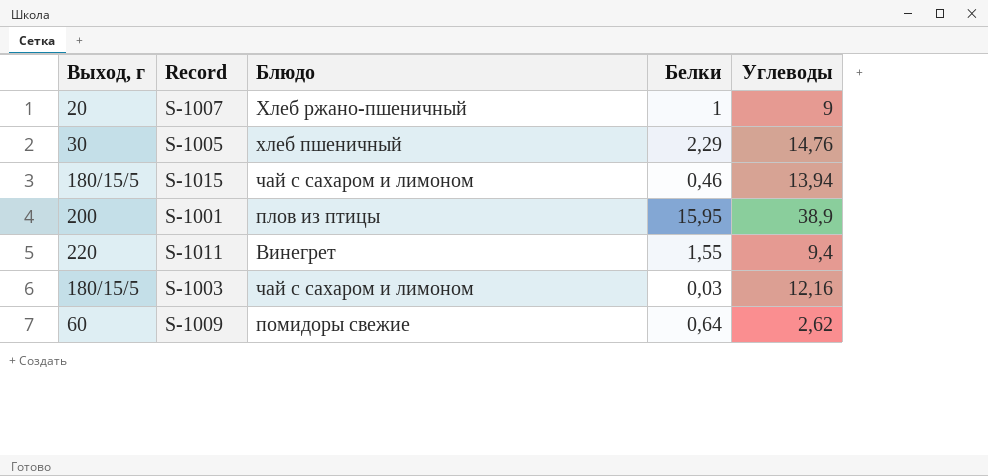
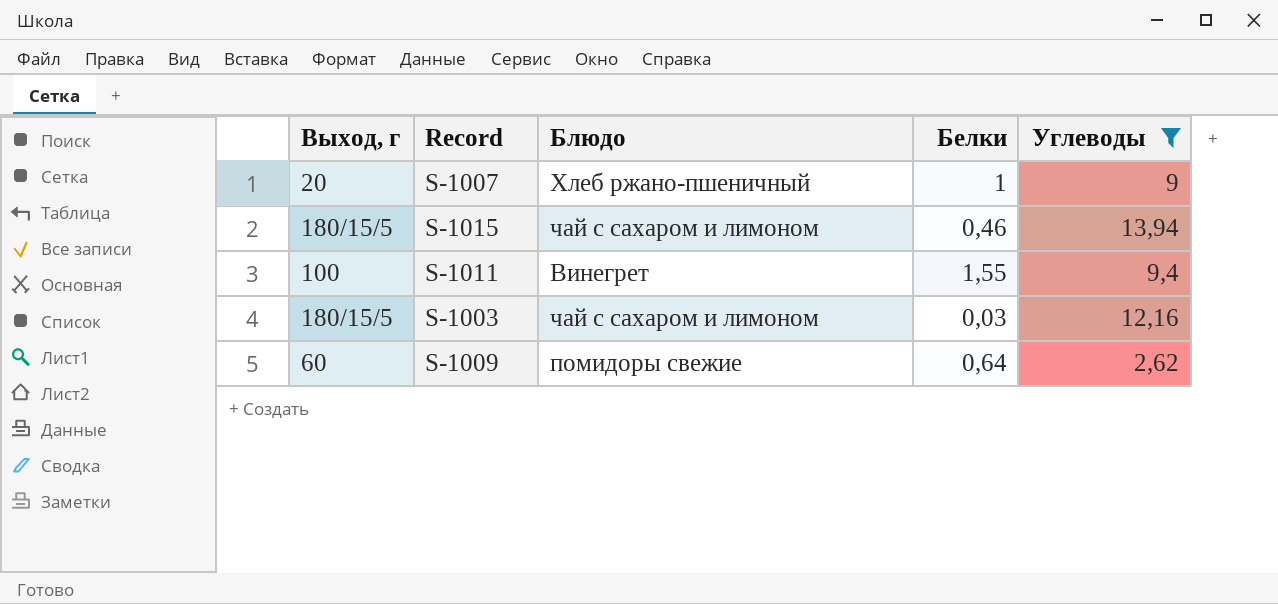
filter: none -> Углеводы <= 13,94
S-1011 | Выход, г: 220 -> 100

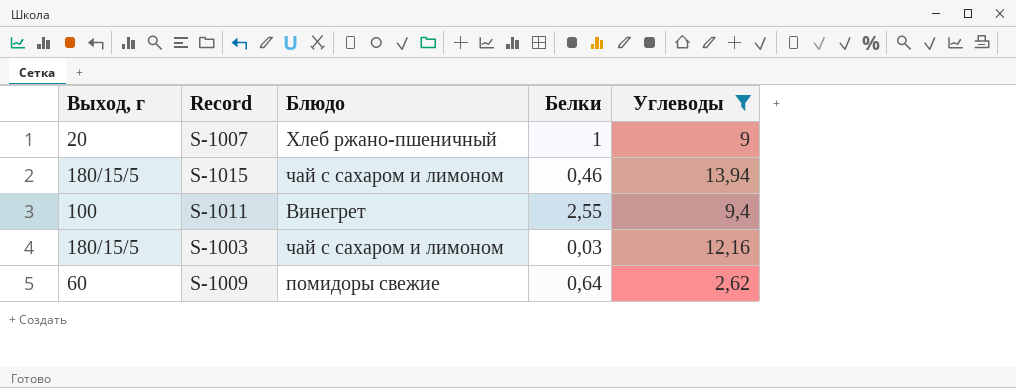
S-1011 | Белки: 1,55 -> 2,55

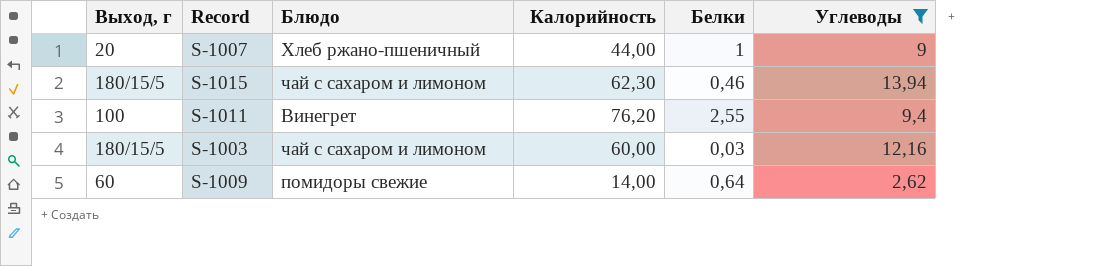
column Калорийность | position: none -> 4

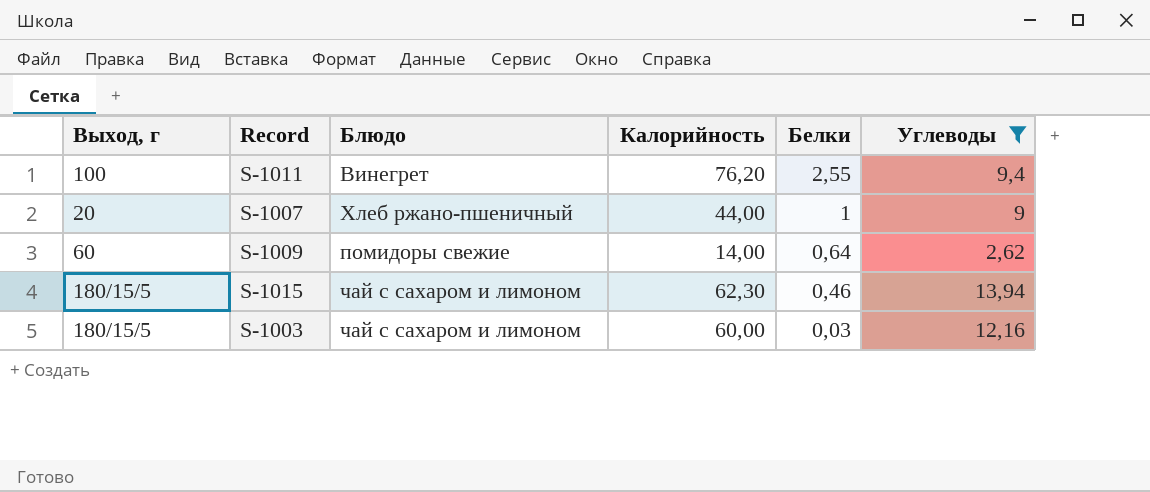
row order: none -> Белки descending

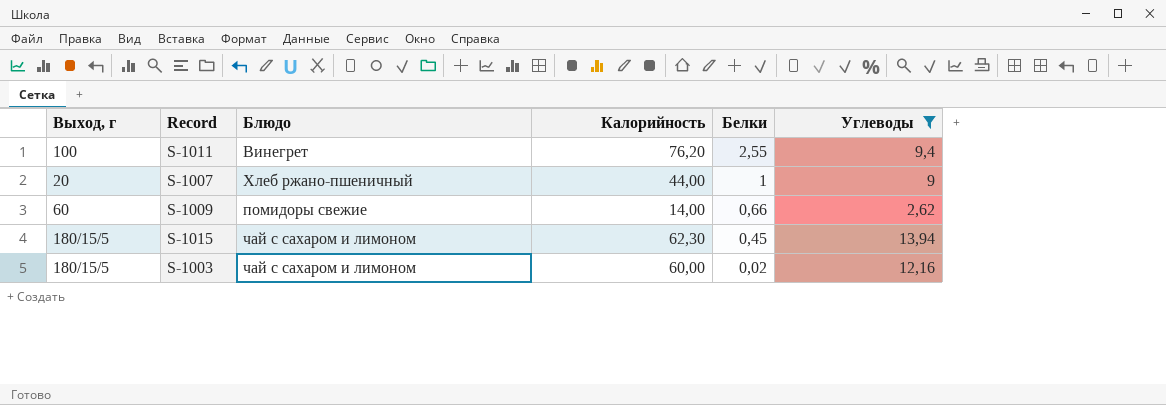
S-1009 | Белки: 0,64 -> 0,66
S-1015 | Белки: 0,46 -> 0,45
S-1003 | Белки: 0,03 -> 0,02

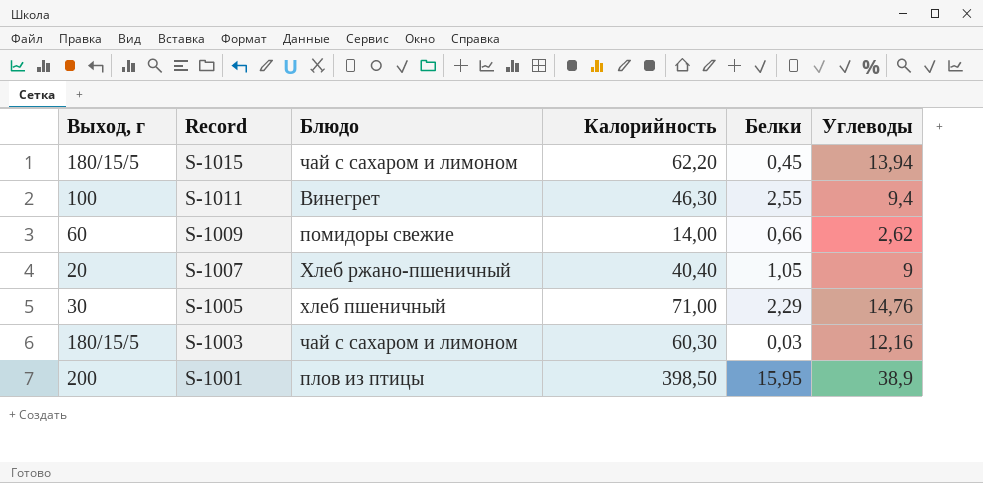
filter: Углеводы <= 13,94 -> none
row order: Белки descending -> Record descending
S-1015 | Калорийность: 62,30 -> 62,20
S-1011 | Калорийность: 76,20 -> 46,30
S-1007 | Калорийность: 44,00 -> 40,40
S-1007 | Белки: 1 -> 1,05
S-1003 | Калорийность: 60,00 -> 60,30
S-1003 | Белки: 0,02 -> 0,03

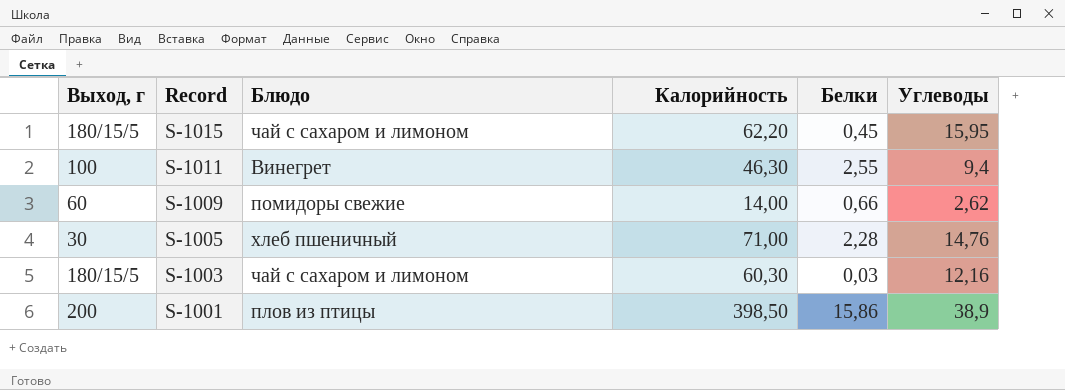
row S-1007: 20 | Хлеб ржано-пшеничный | 40,40 | 1,05 | 9 -> none
S-1015 | Углеводы: 13,94 -> 15,95
S-1005 | Белки: 2,29 -> 2,28
S-1001 | Белки: 15,95 -> 15,86

